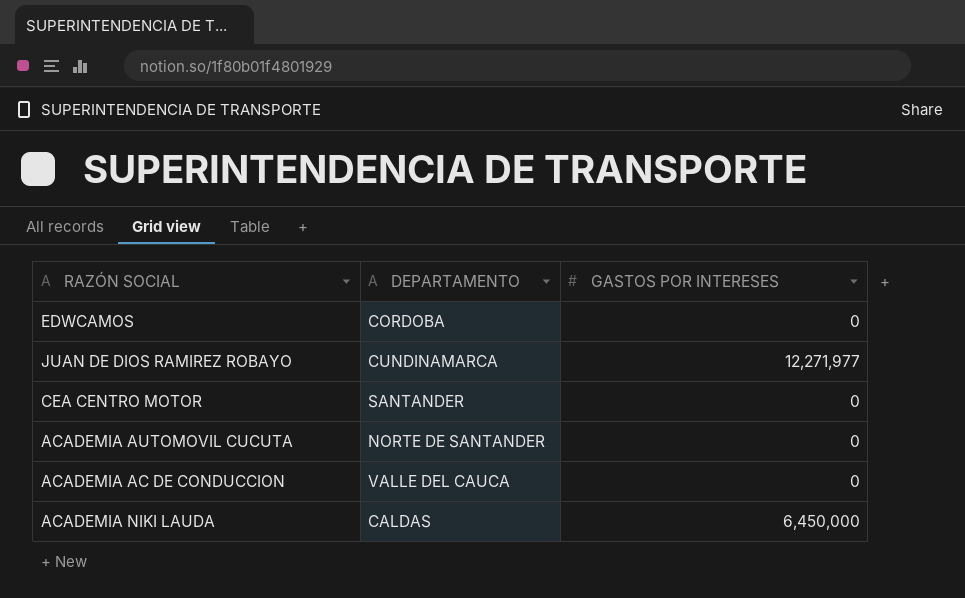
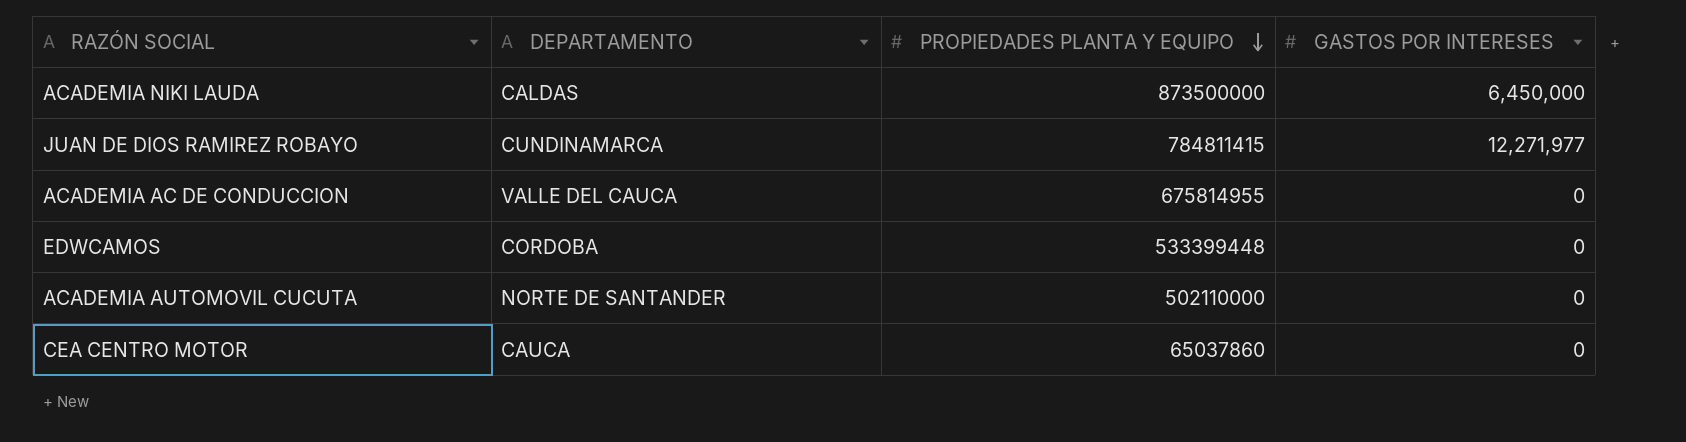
row order: none -> PROPIEDADES PLANTA Y EQUIPO descending
column PROPIEDADES PLANTA Y EQUIPO | position: none -> 3
CEA CENTRO MOTOR | DEPARTAMENTO: SANTANDER -> CAUCA

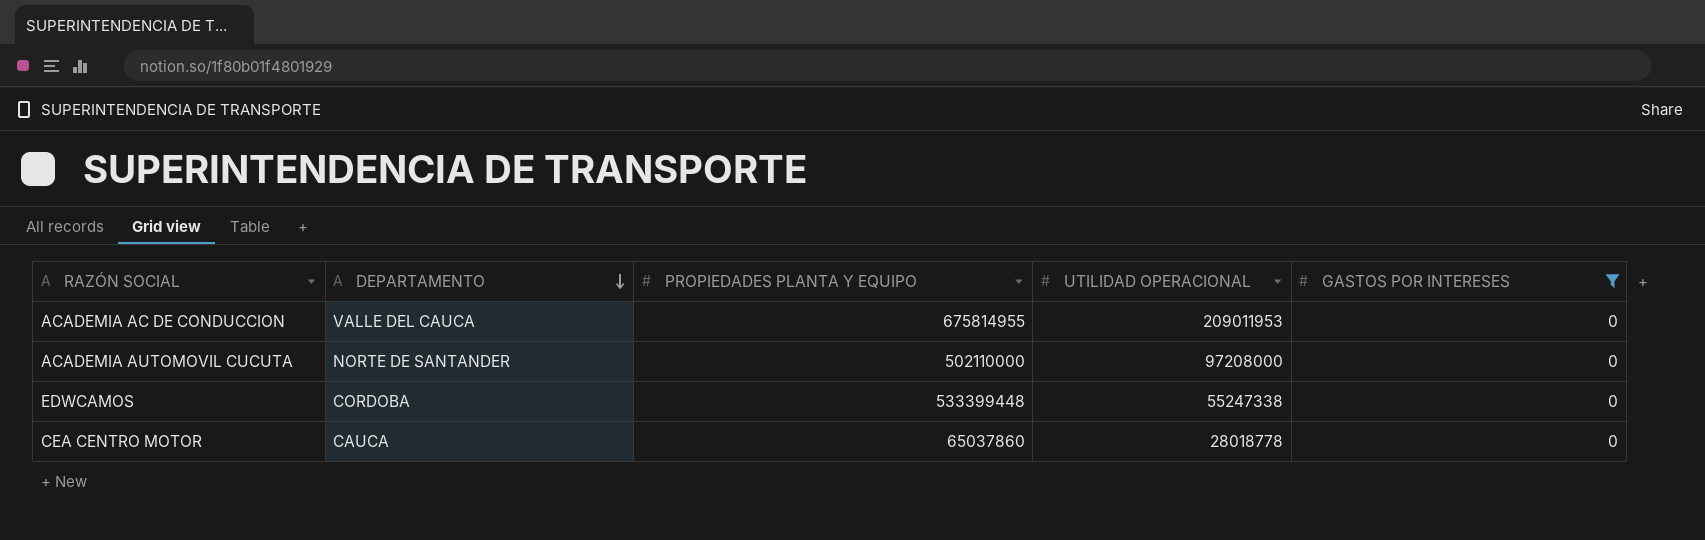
filter: none -> GASTOS POR INTERESES = 0
row order: PROPIEDADES PLANTA Y EQUIPO descending -> DEPARTAMENTO descending
column UTILIDAD OPERACIONAL | position: none -> 4

